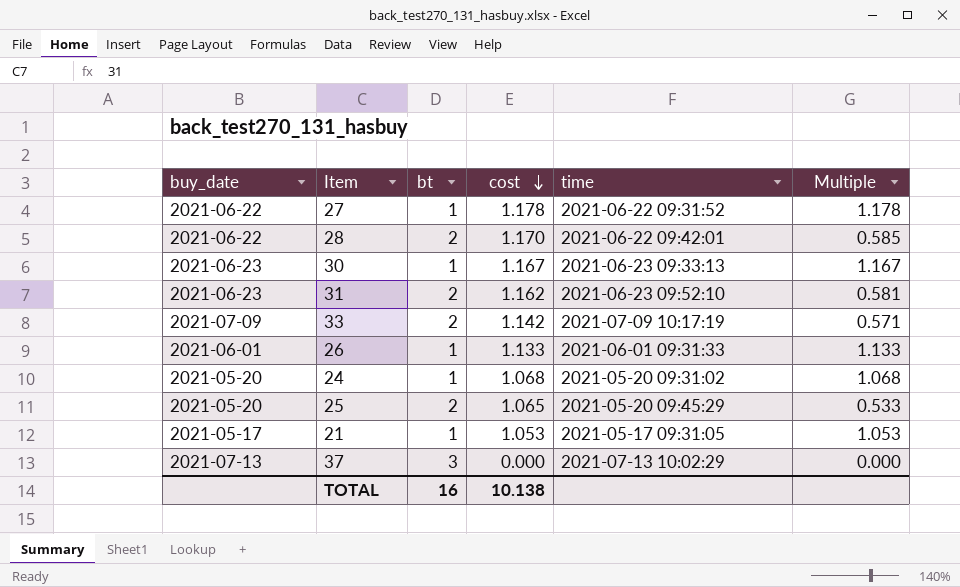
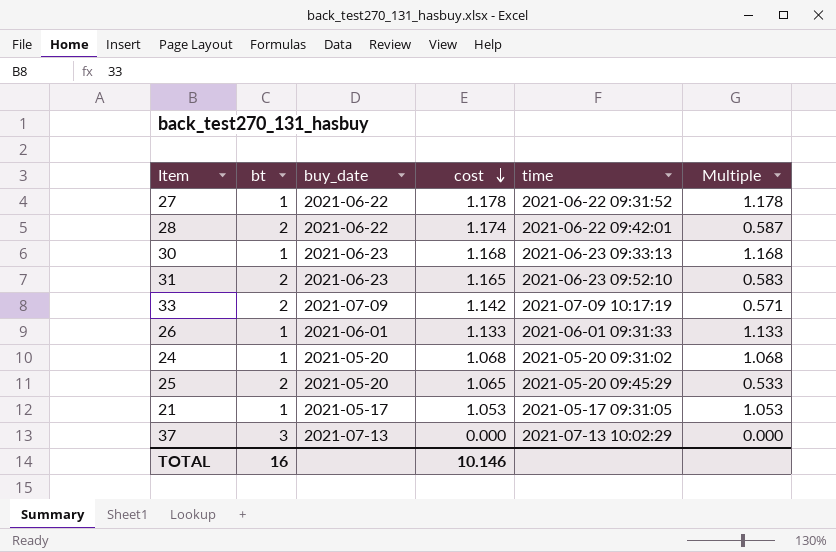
column buy_date | position: 1 -> 3
28 | cost: 1.170 -> 1.174
28 | Multiple: 0.585 -> 0.587
30 | cost: 1.167 -> 1.168
30 | Multiple: 1.167 -> 1.168
31 | cost: 1.162 -> 1.165
31 | Multiple: 0.581 -> 0.583
TOTAL | cost: 10.138 -> 10.146

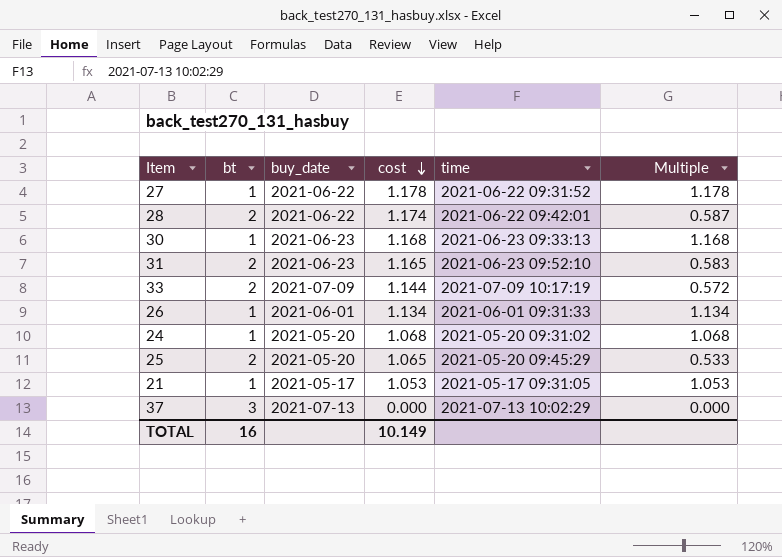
33 | cost: 1.142 -> 1.144
33 | Multiple: 0.571 -> 0.572
26 | cost: 1.133 -> 1.134
26 | Multiple: 1.133 -> 1.134
TOTAL | cost: 10.146 -> 10.149

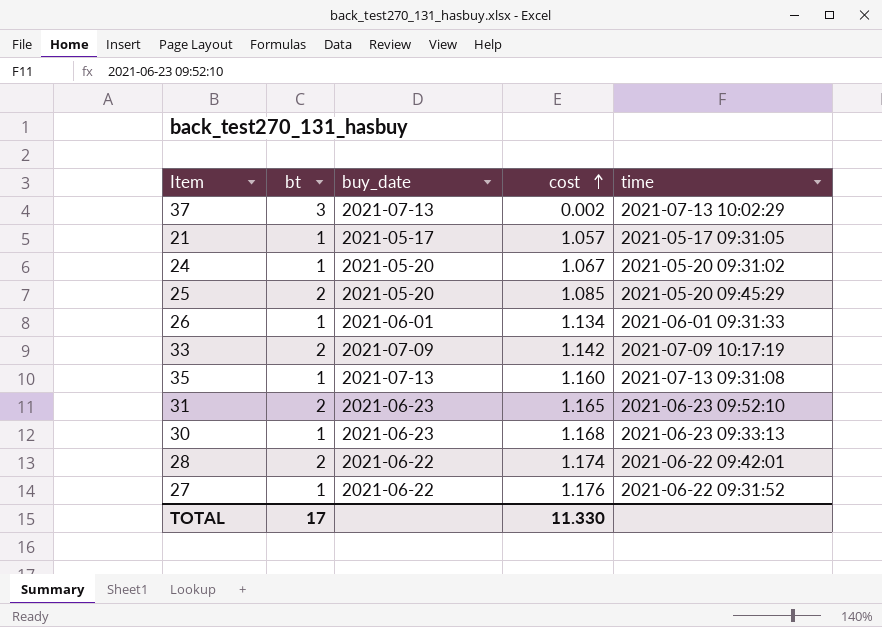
row order: cost descending -> cost ascending
column Multiple | formula: [cost] / [bt] -> none
37 | cost: 0.000 -> 0.002
21 | cost: 1.053 -> 1.057
24 | cost: 1.068 -> 1.067
25 | cost: 1.065 -> 1.085
33 | cost: 1.144 -> 1.142
row 35: none -> 1 | 2021-07-13 | 1.160 | 2021-07-13 09:31:08
27 | cost: 1.178 -> 1.176
TOTAL | bt: 16 -> 17
TOTAL | cost: 10.149 -> 11.330

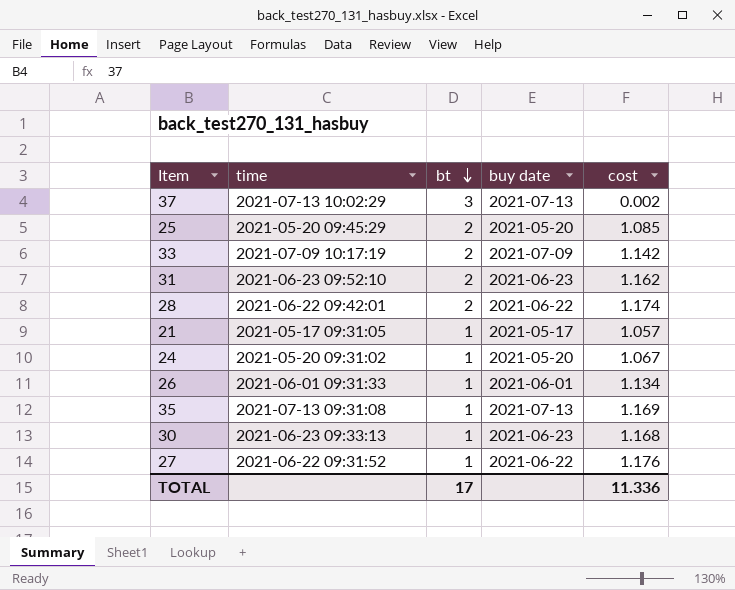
row order: cost ascending -> bt descending
column time | position: 5 -> 2
column name: buy_date -> buy date
31 | cost: 1.165 -> 1.162
35 | cost: 1.160 -> 1.169
TOTAL | cost: 11.330 -> 11.336

